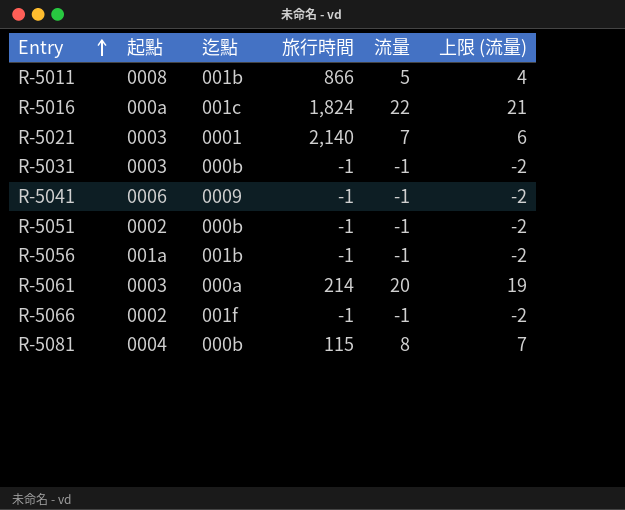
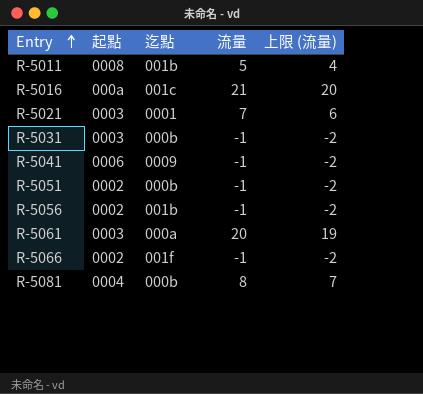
column 旅行時間 | position: 4 -> none
R-5016 | 流量: 22 -> 21
R-5016 | 上限 (流量): 21 -> 20
R-5056 | 起點: 001a -> 0002

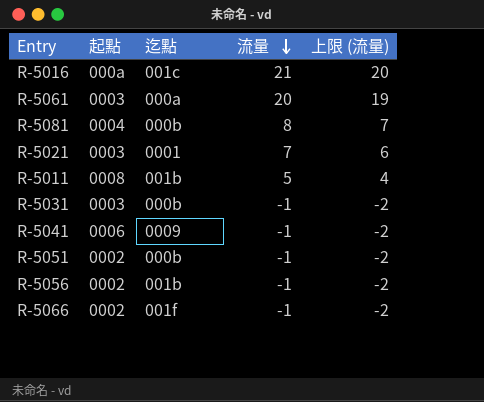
row order: Entry ascending -> 流量 descending

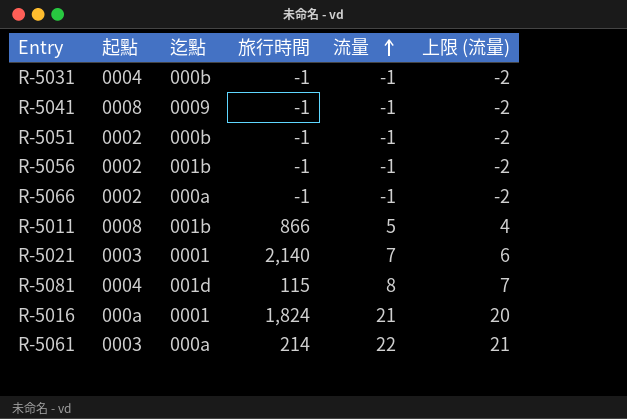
row order: 流量 descending -> 流量 ascending
column 旅行時間 | position: none -> 4
R-5031 | 起點: 0003 -> 0004
R-5041 | 起點: 0006 -> 0008
R-5066 | 迄點: 001f -> 000a
R-5081 | 迄點: 000b -> 001d
R-5016 | 迄點: 001c -> 0001
R-5061 | 流量: 20 -> 22
R-5061 | 上限 (流量): 19 -> 21

